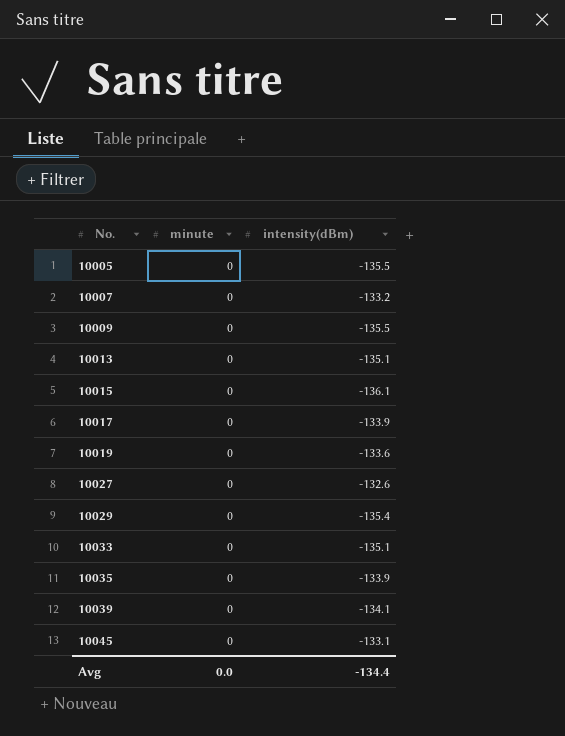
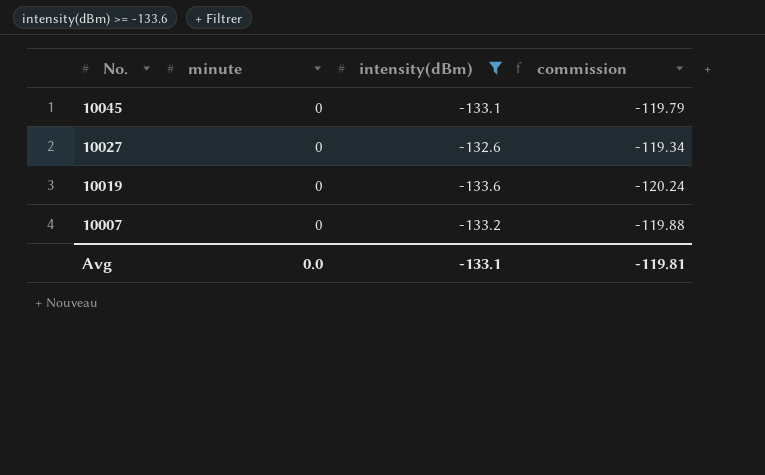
filter: none -> intensity(dBm) >= -133.6
row order: No. ascending -> No. descending
column commission | formula: none -> [intensity(dBm)] * 0.9
Avg | intensity(dBm): -134.4 -> -133.1

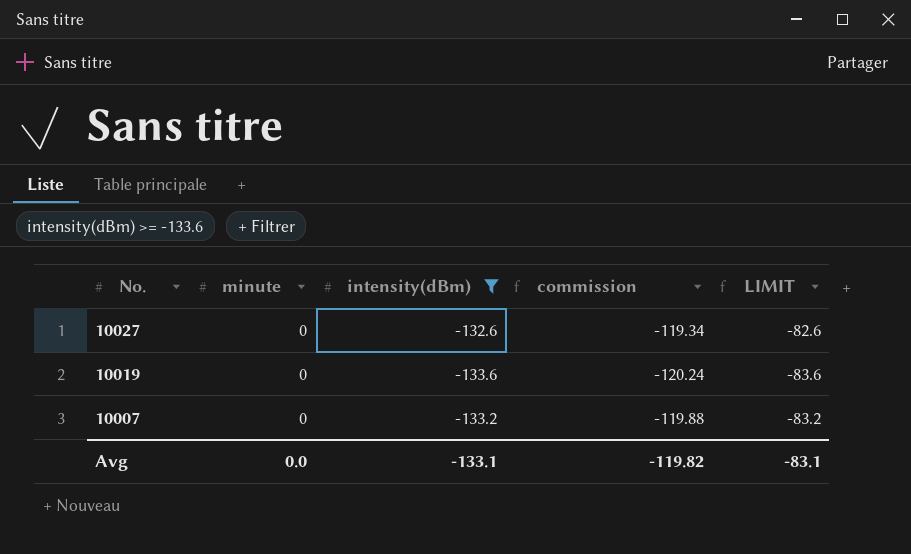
column LIMIT | formula: none -> [intensity(dBm)] + 50
row 10045: 0 | -133.1 | -119.79 -> none
Avg | commission: -119.81 -> -119.82

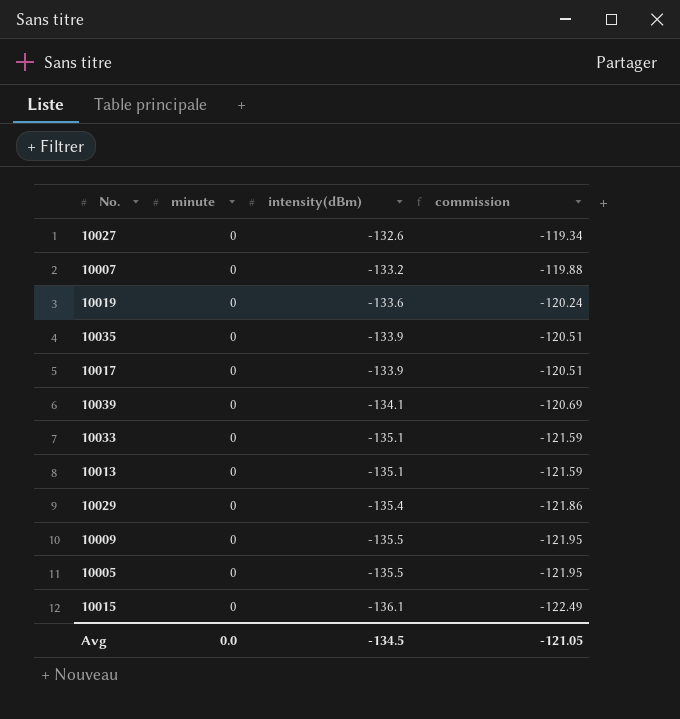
filter: intensity(dBm) >= -133.6 -> none
row order: No. descending -> intensity(dBm) descending
column LIMIT | formula: [intensity(dBm)] + 50 -> none
Avg | intensity(dBm): -133.1 -> -134.5
Avg | commission: -119.82 -> -121.05

